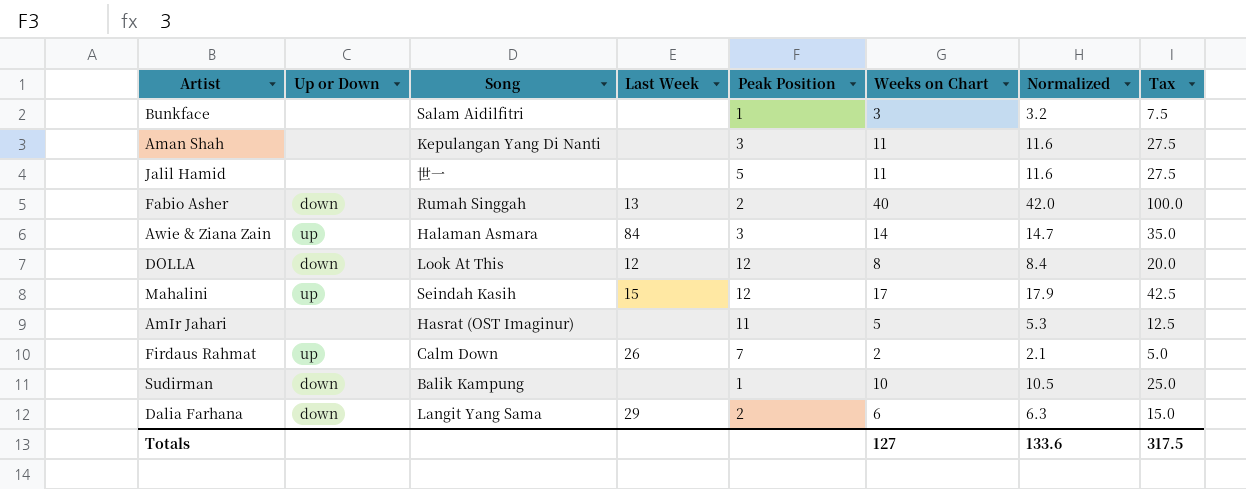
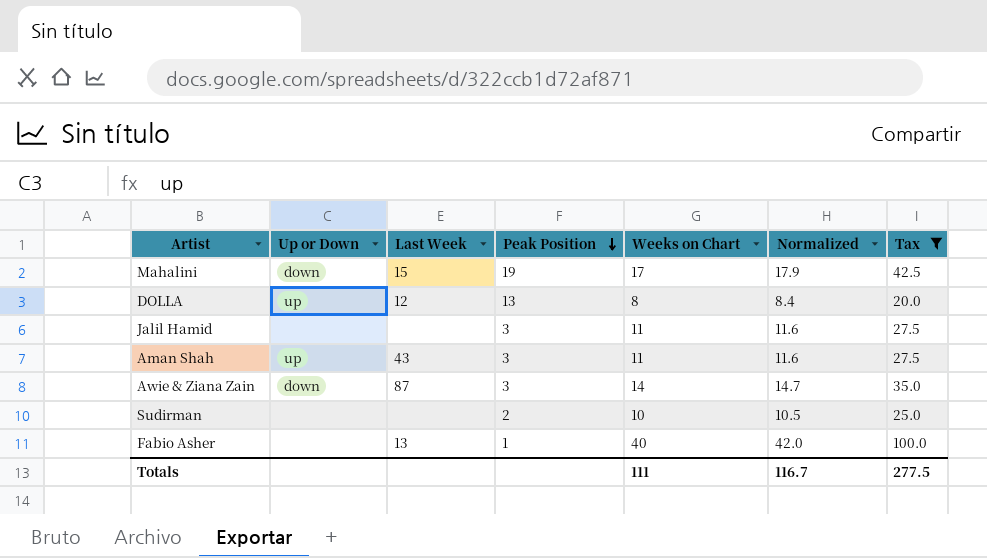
filter: none -> Tax >= 20.0
row order: none -> Peak Position descending
column Song | position: 3 -> none
Mahalini | Up or Down: up -> down
Mahalini | Peak Position: 12 -> 19
DOLLA | Up or Down: down -> up
DOLLA | Peak Position: 12 -> 13
Jalil Hamid | Peak Position: 5 -> 3
Aman Shah | Up or Down: none -> up
Aman Shah | Last Week: none -> 43
Awie & Ziana Zain | Up or Down: up -> down
Awie & Ziana Zain | Last Week: 84 -> 87
Sudirman | Up or Down: down -> none
Sudirman | Peak Position: 1 -> 2
Fabio Asher | Up or Down: down -> none
Fabio Asher | Peak Position: 2 -> 1
Totals | Weeks on Chart: 127 -> 111
Totals | Normalized: 133.6 -> 116.7
Totals | Tax: 317.5 -> 277.5

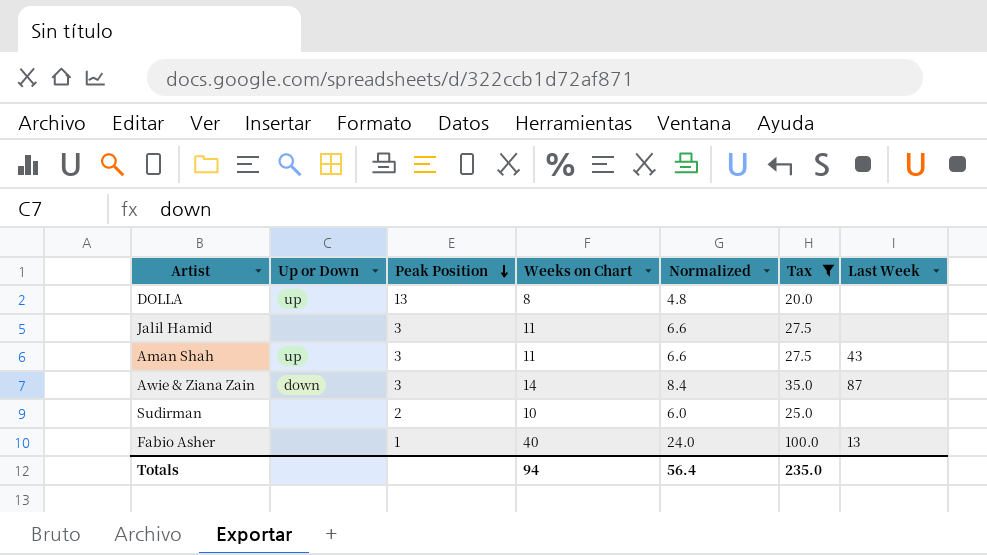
column Normalized | formula: [Weeks on Chart] * 1.05 -> [Weeks on Chart] * 0.6
column Last Week | position: 3 -> 7
row Mahalini: down | 15 | 19 | 17 | 17.9 | 42.5 -> none
DOLLA | Last Week: 12 -> none
Totals | Weeks on Chart: 111 -> 94
Totals | Normalized: 116.7 -> 56.4
Totals | Tax: 277.5 -> 235.0

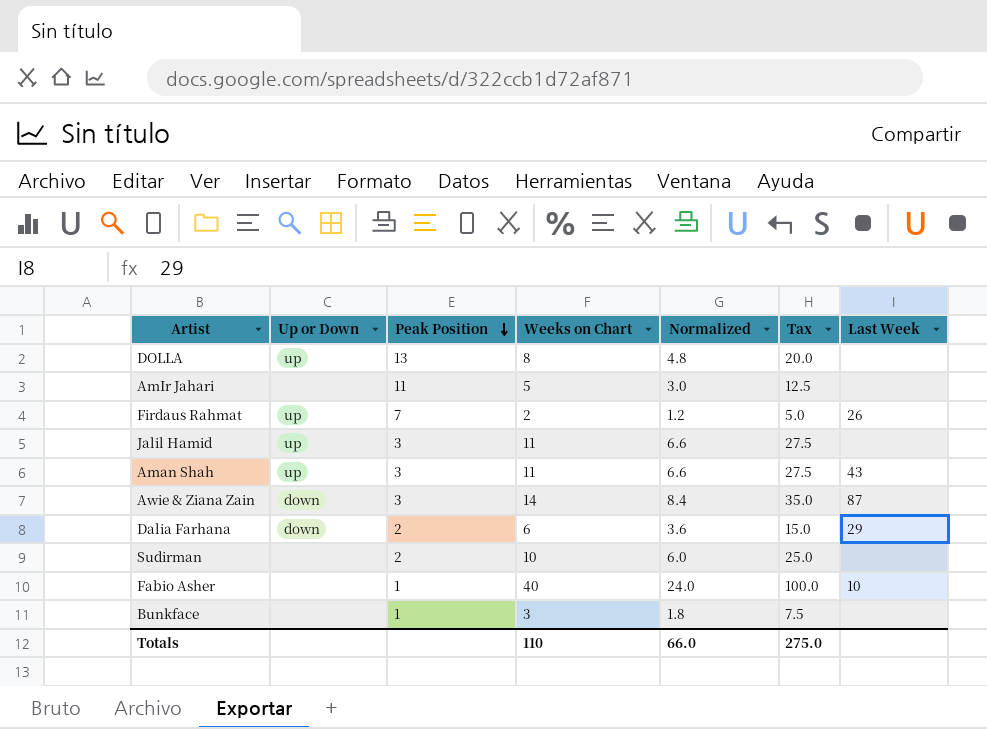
filter: Tax >= 20.0 -> none
Jalil Hamid | Up or Down: none -> up
Fabio Asher | Last Week: 13 -> 10
Totals | Weeks on Chart: 94 -> 110
Totals | Normalized: 56.4 -> 66.0
Totals | Tax: 235.0 -> 275.0

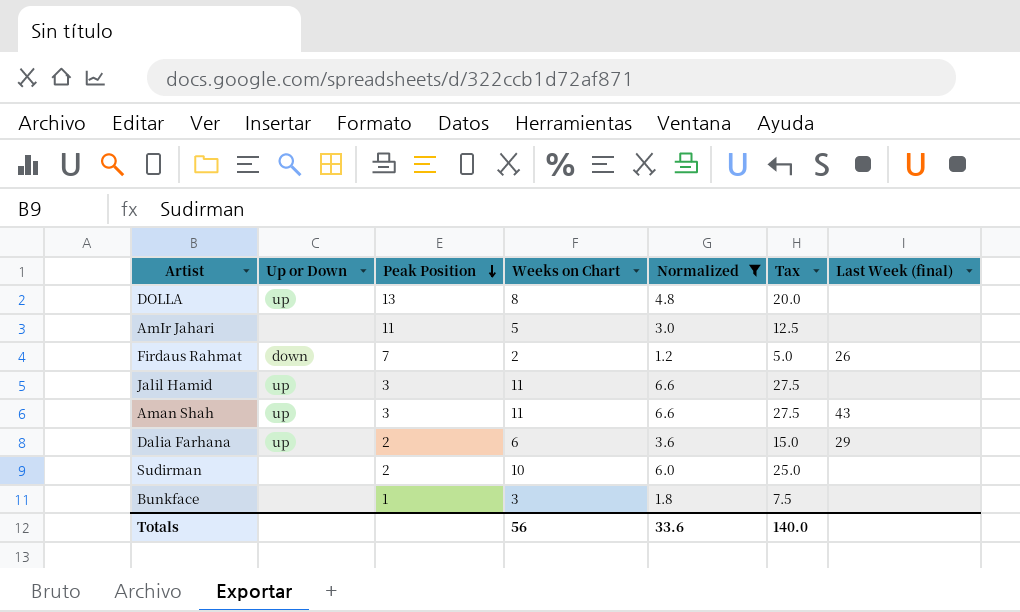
filter: none -> Normalized <= 6.6
column name: Last Week -> Last Week (final)
Firdaus Rahmat | Up or Down: up -> down
Dalia Farhana | Up or Down: down -> up
Totals | Weeks on Chart: 110 -> 56
Totals | Normalized: 66.0 -> 33.6
Totals | Tax: 275.0 -> 140.0

